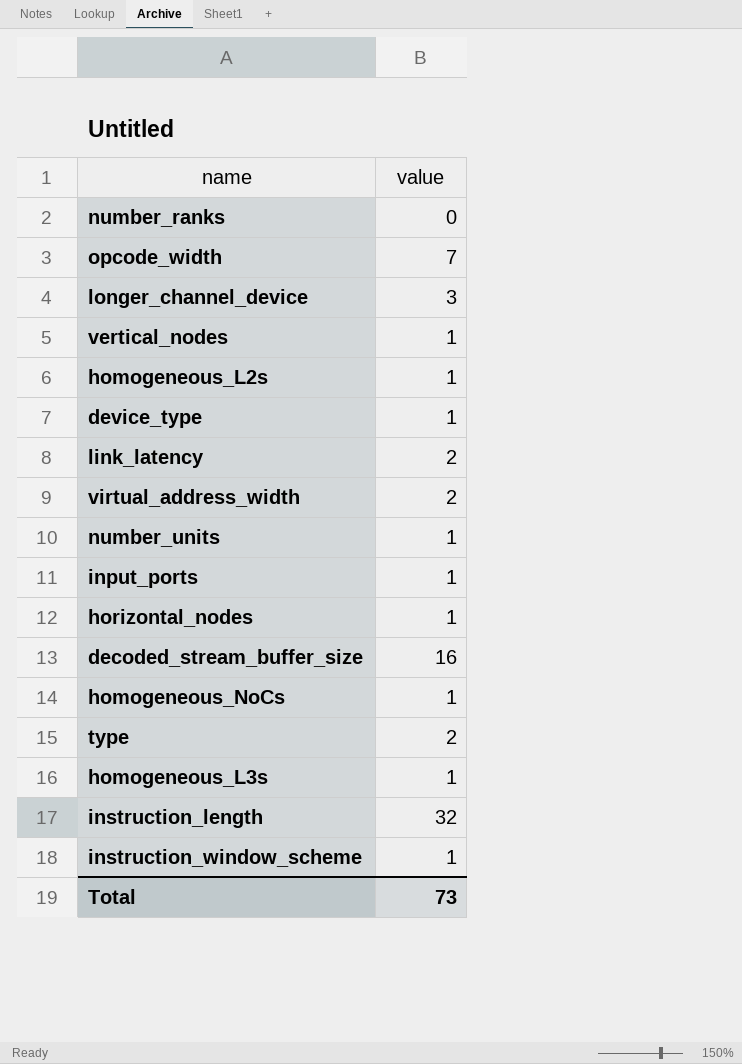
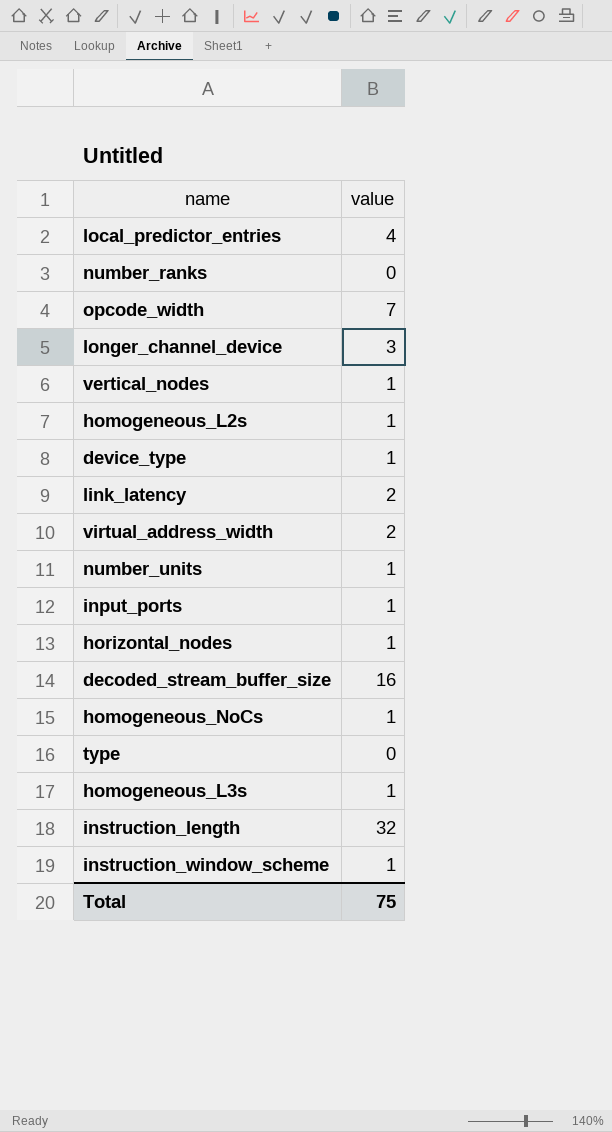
row local_predictor_entries: none -> 4
type | value: 2 -> 0
Total | value: 73 -> 75

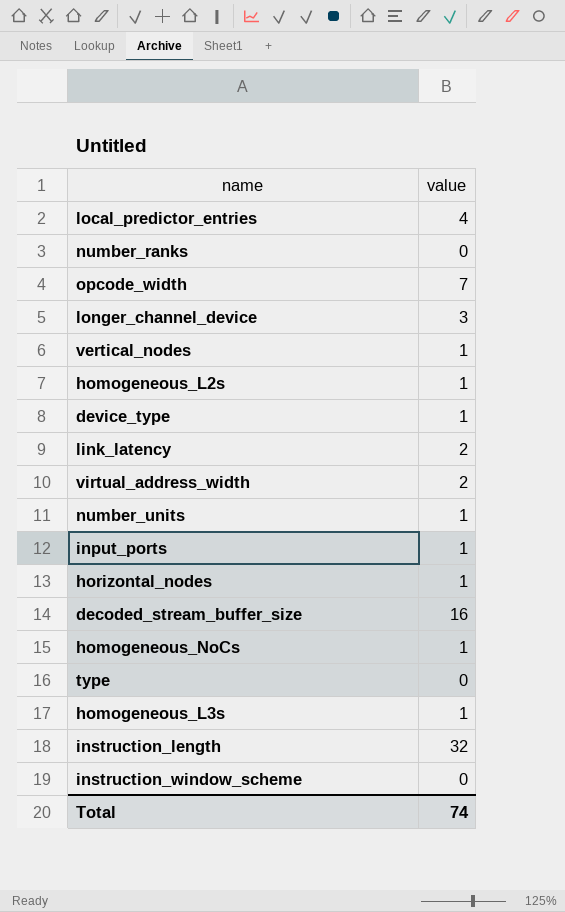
instruction_window_scheme | value: 1 -> 0
Total | value: 75 -> 74

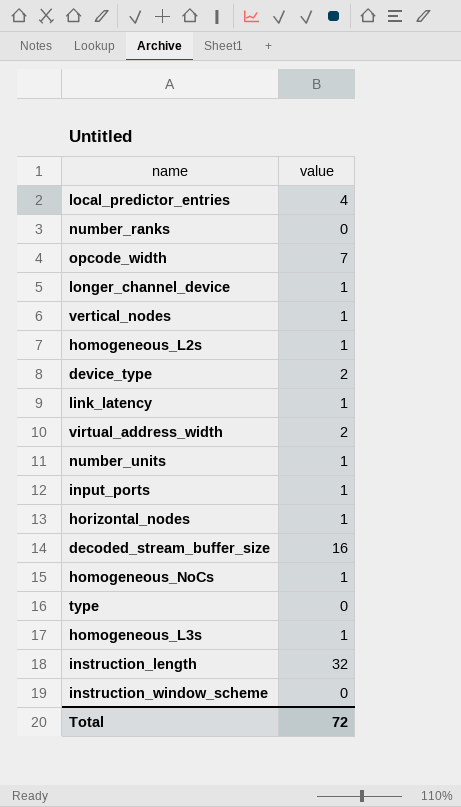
longer_channel_device | value: 3 -> 1
device_type | value: 1 -> 2
link_latency | value: 2 -> 1
Total | value: 74 -> 72

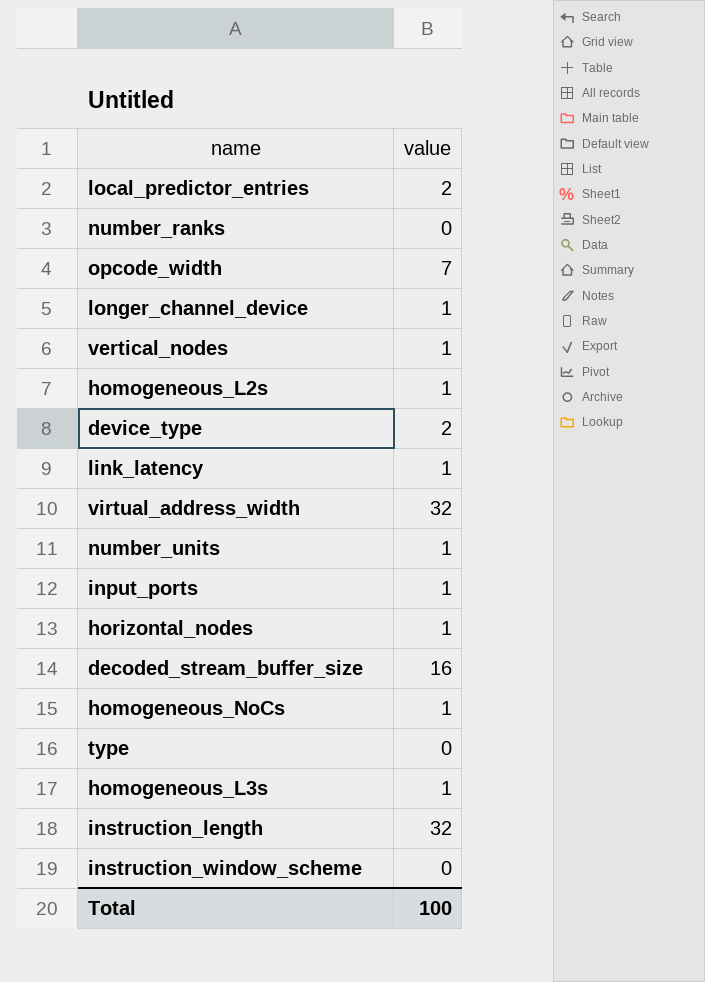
local_predictor_entries | value: 4 -> 2
virtual_address_width | value: 2 -> 32
Total | value: 72 -> 100

